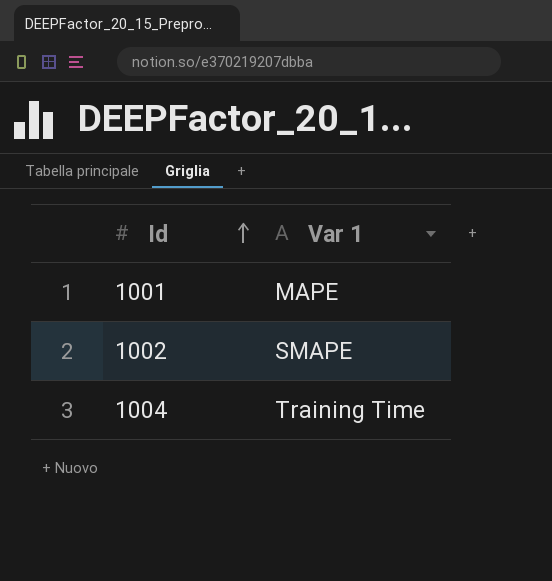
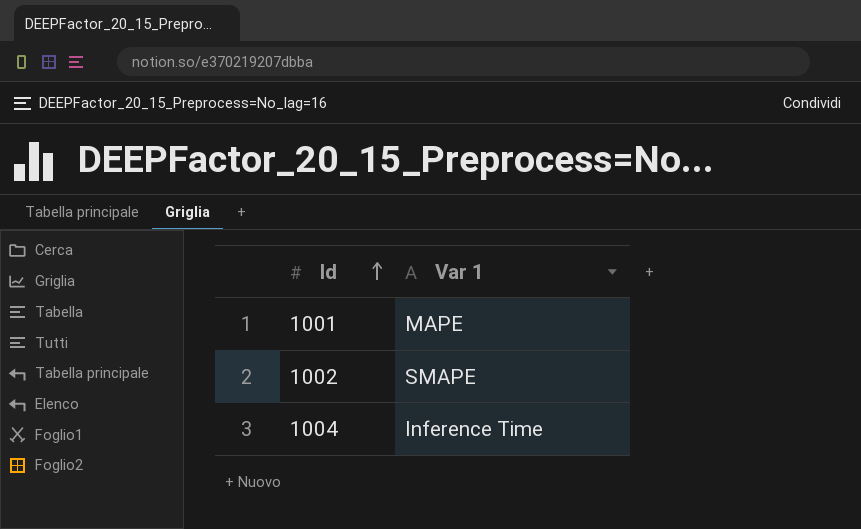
1004 | Var 1: Training Time -> Inference Time

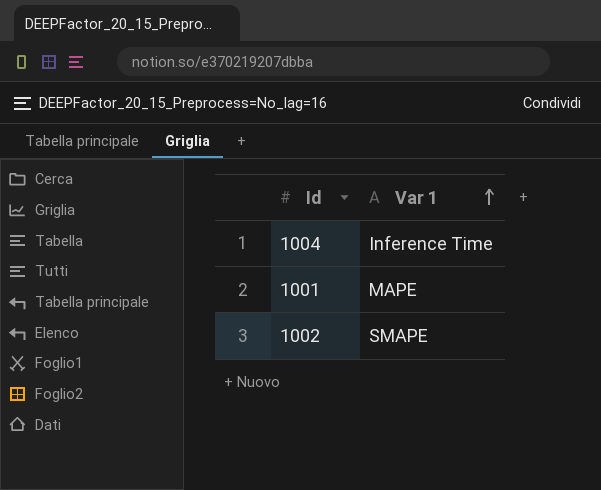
row order: Id ascending -> Var 1 ascending

